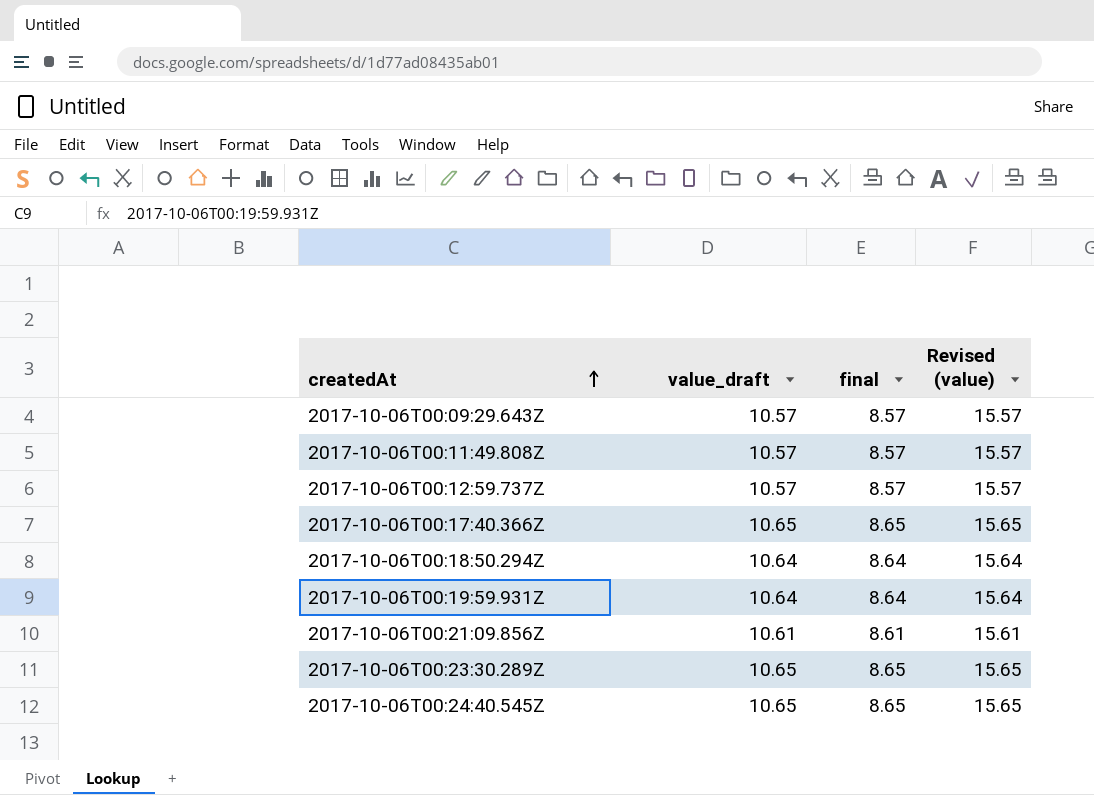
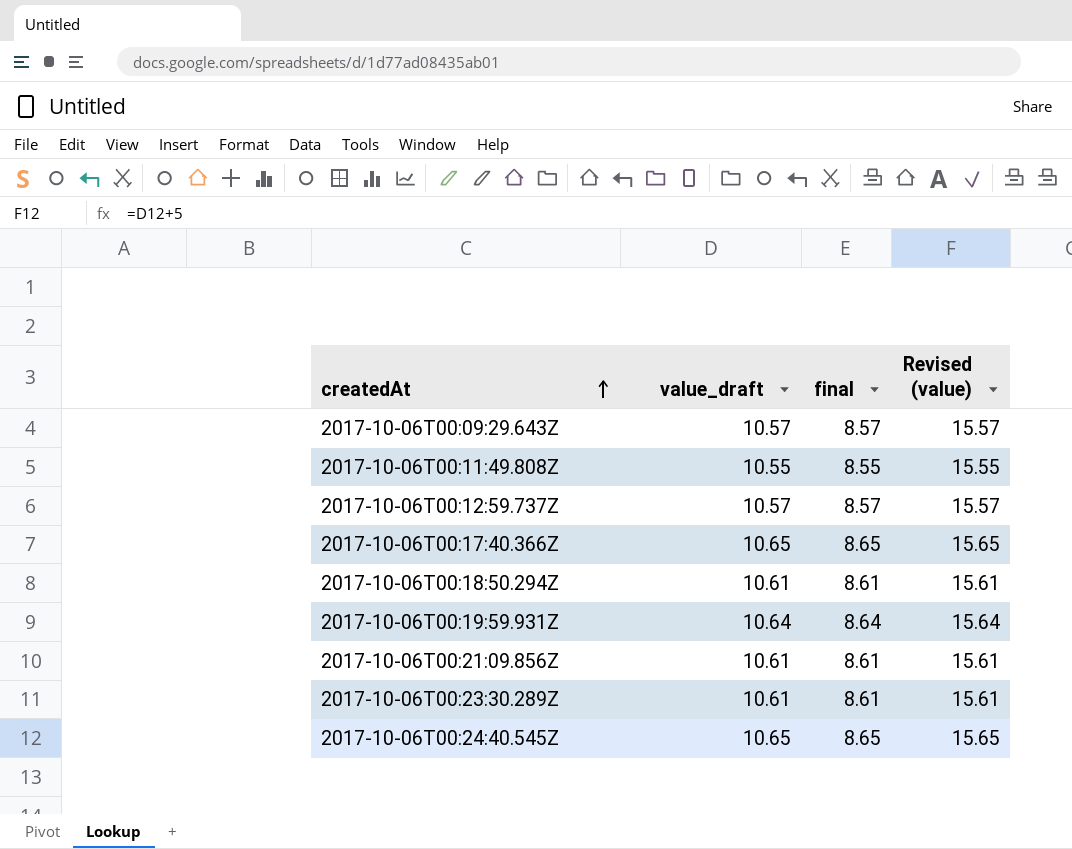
2017-10-06T00:11:49.808Z | value_draft: 10.57 -> 10.55
2017-10-06T00:11:49.808Z | final: 8.57 -> 8.55
2017-10-06T00:11:49.808Z | Revised (value): 15.57 -> 15.55
2017-10-06T00:18:50.294Z | value_draft: 10.64 -> 10.61
2017-10-06T00:18:50.294Z | final: 8.64 -> 8.61
2017-10-06T00:18:50.294Z | Revised (value): 15.64 -> 15.61
2017-10-06T00:23:30.289Z | value_draft: 10.65 -> 10.61
2017-10-06T00:23:30.289Z | final: 8.65 -> 8.61
2017-10-06T00:23:30.289Z | Revised (value): 15.65 -> 15.61

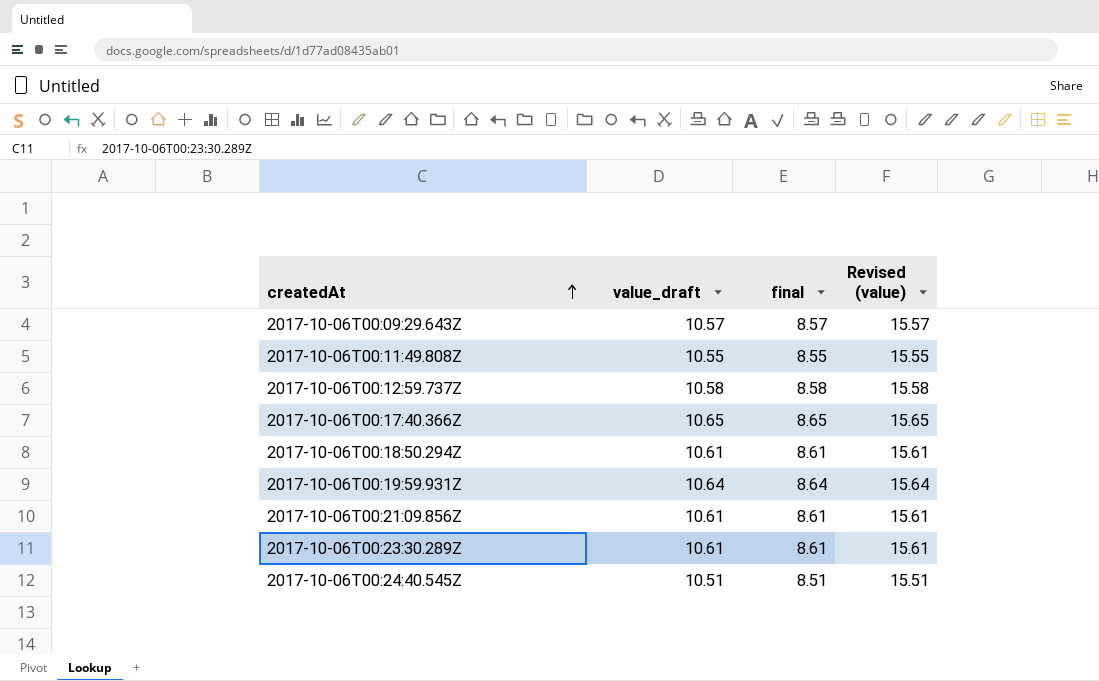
2017-10-06T00:12:59.737Z | value_draft: 10.57 -> 10.58
2017-10-06T00:12:59.737Z | final: 8.57 -> 8.58
2017-10-06T00:12:59.737Z | Revised (value): 15.57 -> 15.58
2017-10-06T00:24:40.545Z | value_draft: 10.65 -> 10.51
2017-10-06T00:24:40.545Z | final: 8.65 -> 8.51
2017-10-06T00:24:40.545Z | Revised (value): 15.65 -> 15.51

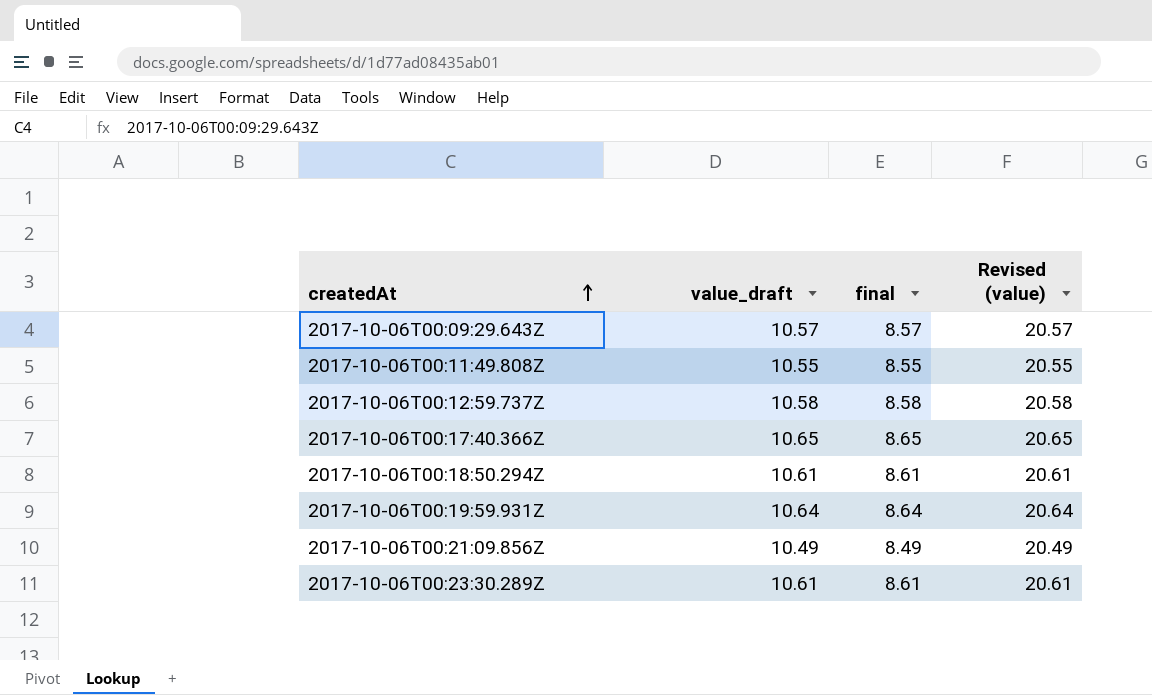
column Revised (value) | formula: [value_draft] + 5 -> [value_draft] + 10
row 2017-10-06T00:24:40.545Z: 10.51 | 8.51 | 15.51 -> none
2017-10-06T00:21:09.856Z | value_draft: 10.61 -> 10.49
2017-10-06T00:21:09.856Z | final: 8.61 -> 8.49

